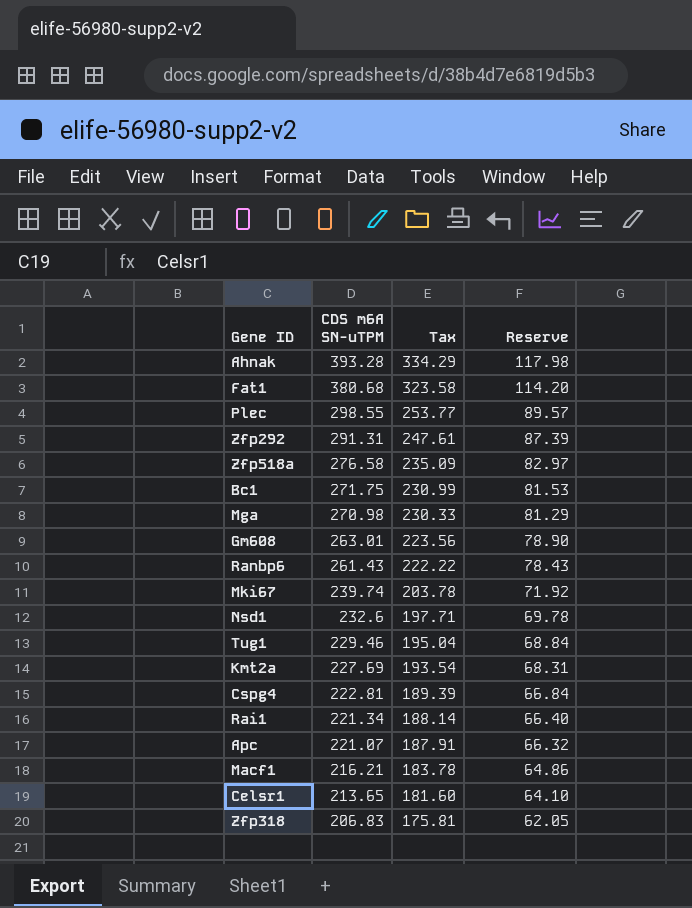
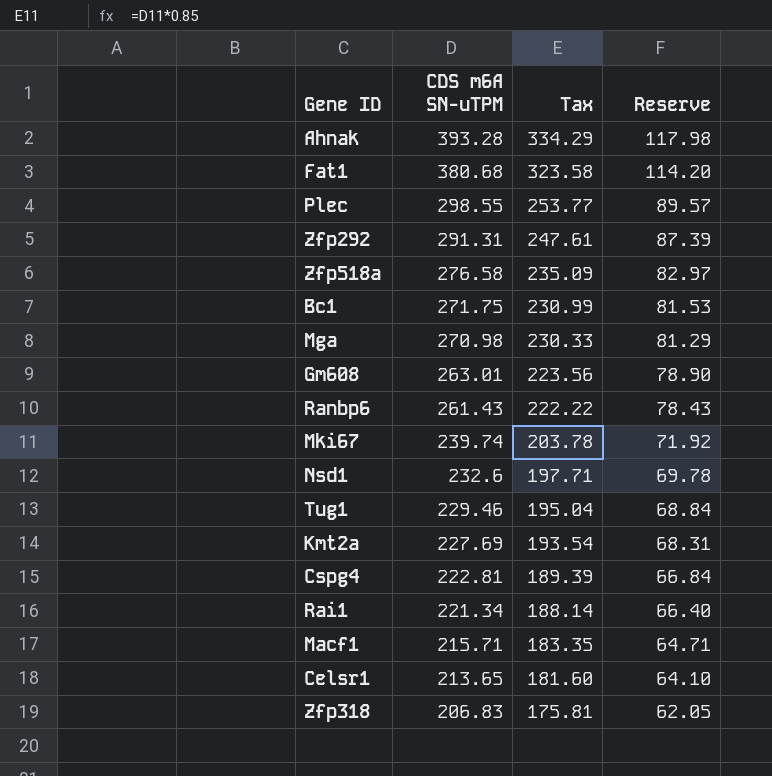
row Apc: 221.07 | 187.91 | 66.32 -> none
Macf1 | CDS m6A SN-uTPM: 216.21 -> 215.71
Macf1 | Tax: 183.78 -> 183.35
Macf1 | Reserve: 64.86 -> 64.71

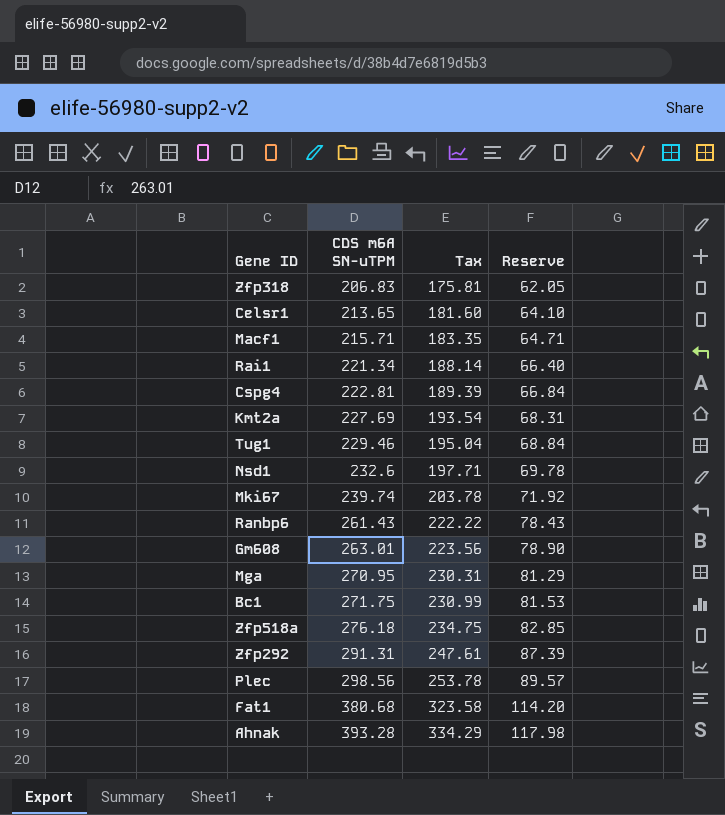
row order: CDS m6A SN-uTPM descending -> CDS m6A SN-uTPM ascending
Mga | CDS m6A SN-uTPM: 270.98 -> 270.95
Mga | Tax: 230.33 -> 230.31
Zfp518a | CDS m6A SN-uTPM: 276.58 -> 276.18
Zfp518a | Tax: 235.09 -> 234.75
Zfp518a | Reserve: 82.97 -> 82.85
Plec | CDS m6A SN-uTPM: 298.55 -> 298.56
Plec | Tax: 253.77 -> 253.78

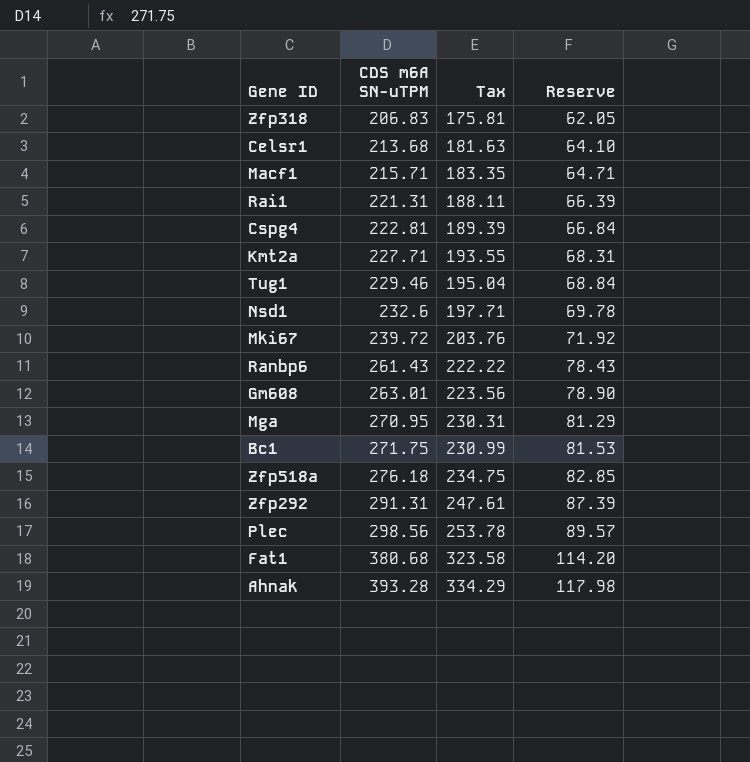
Celsr1 | CDS m6A SN-uTPM: 213.65 -> 213.68
Celsr1 | Tax: 181.60 -> 181.63
Rai1 | CDS m6A SN-uTPM: 221.34 -> 221.31
Rai1 | Tax: 188.14 -> 188.11
Rai1 | Reserve: 66.40 -> 66.39
Kmt2a | CDS m6A SN-uTPM: 227.69 -> 227.71
Kmt2a | Tax: 193.54 -> 193.55
Mki67 | CDS m6A SN-uTPM: 239.74 -> 239.72
Mki67 | Tax: 203.78 -> 203.76

